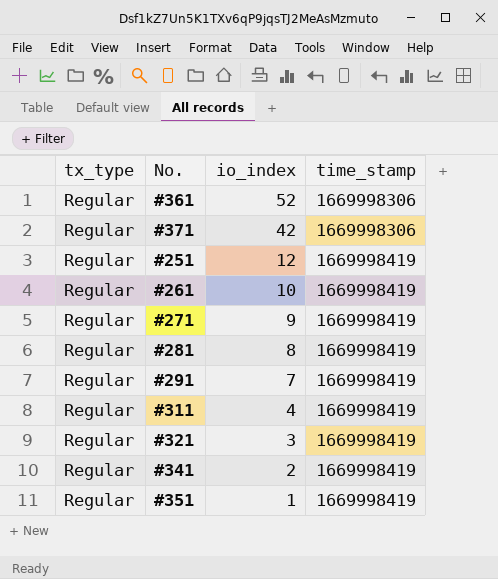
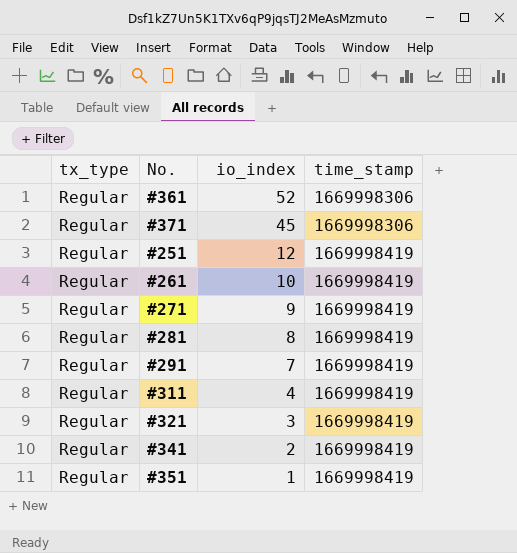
#371 | io_index: 42 -> 45

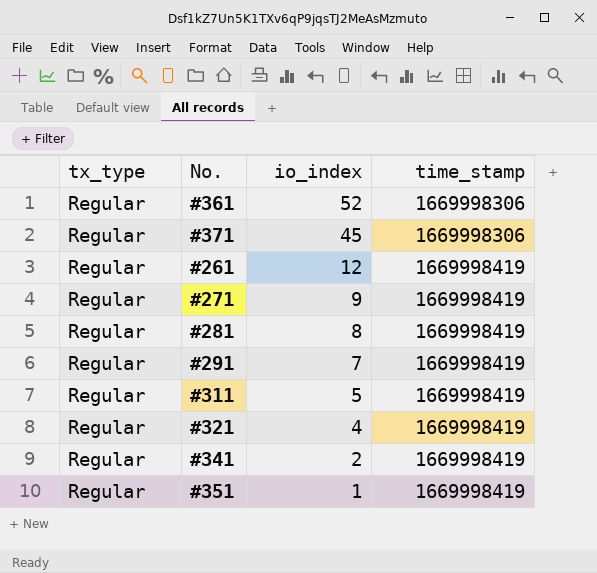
row #251: Regular | 12 | 1669998419 -> none
#261 | io_index: 10 -> 12
#311 | io_index: 4 -> 5
#321 | io_index: 3 -> 4

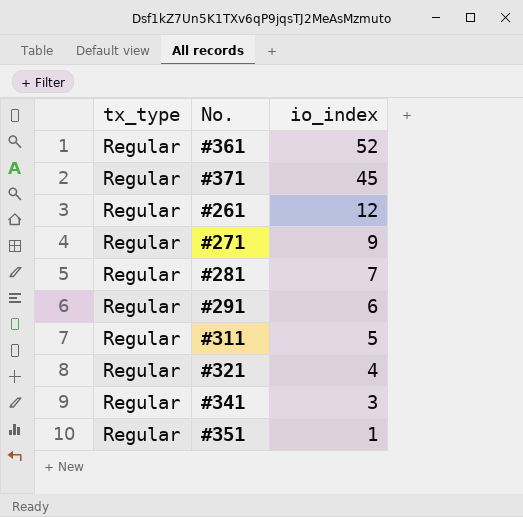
column time_stamp | position: 4 -> none
#281 | io_index: 8 -> 7
#291 | io_index: 7 -> 6
#341 | io_index: 2 -> 3

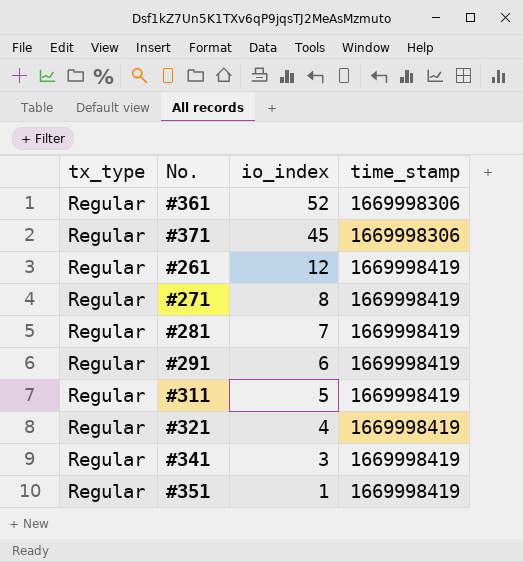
column time_stamp | position: none -> 4
#271 | io_index: 9 -> 8

